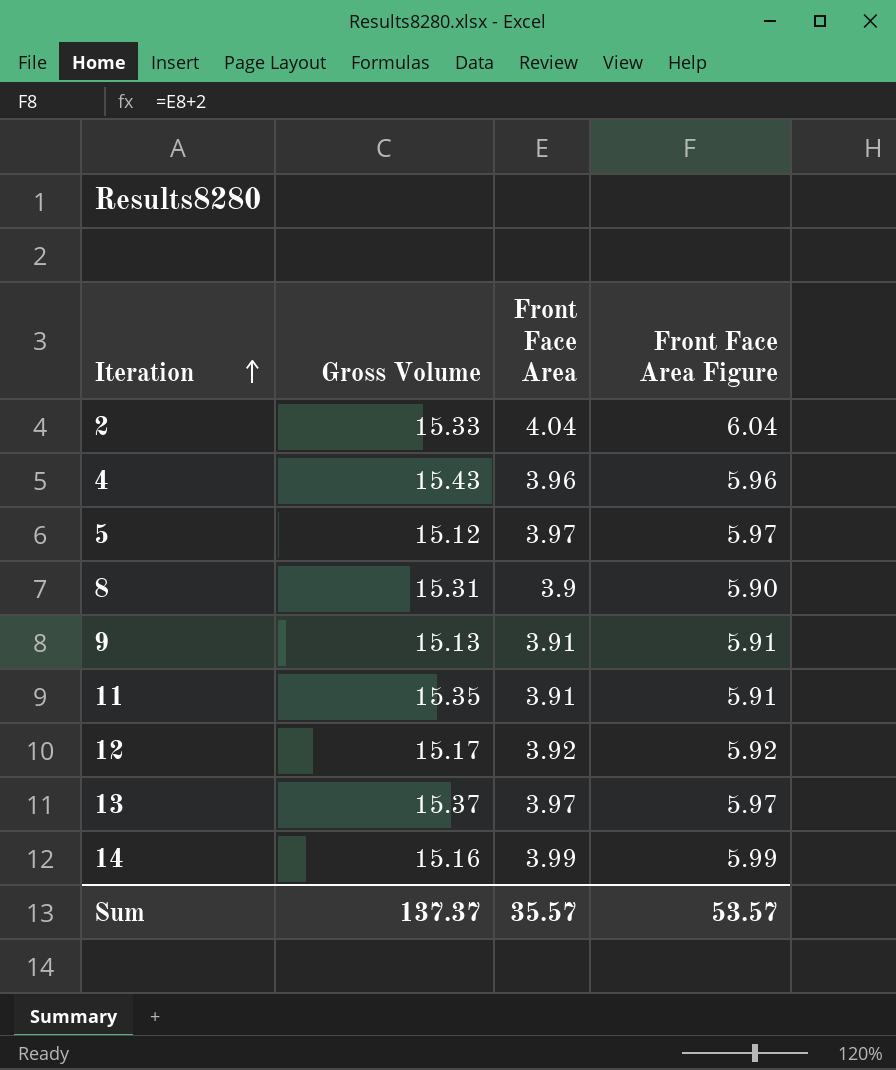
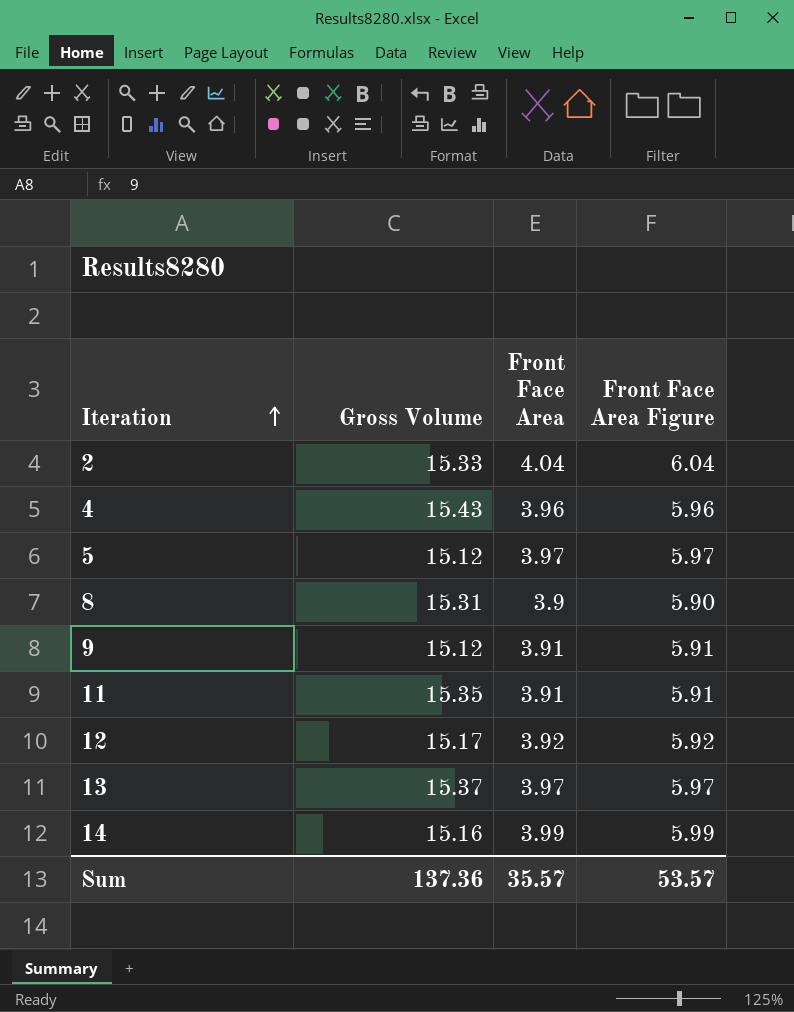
9 | Gross Volume: 15.13 -> 15.12
Sum | Gross Volume: 137.37 -> 137.36

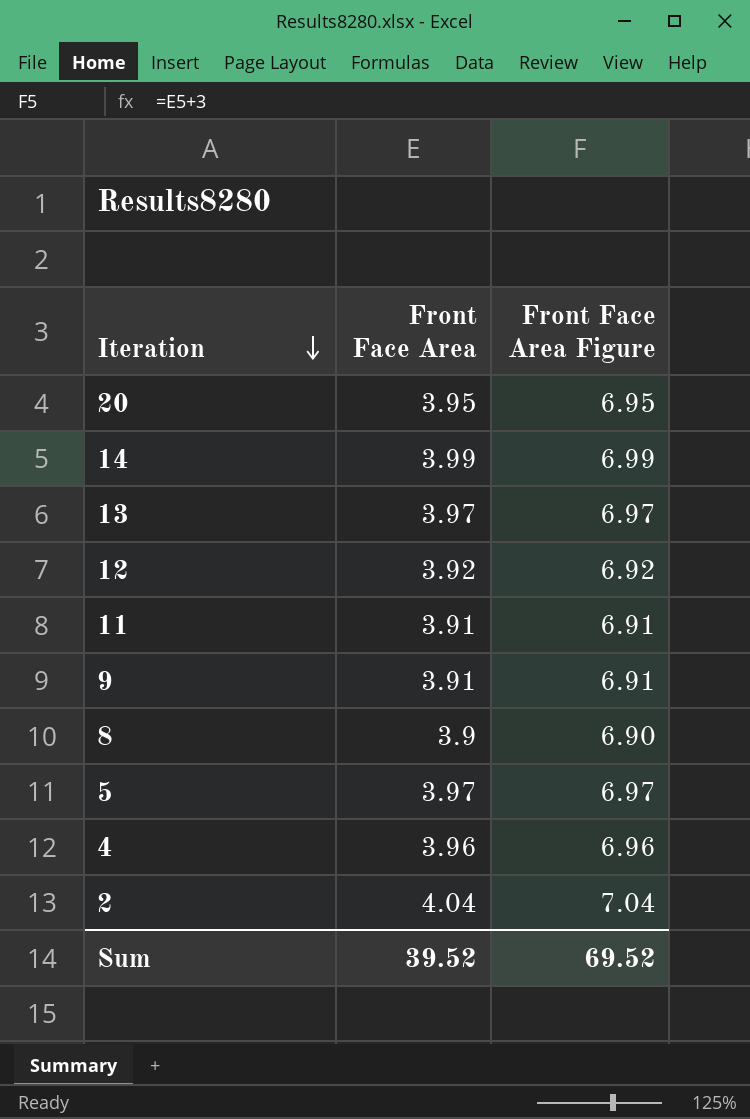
row order: Iteration ascending -> Iteration descending
column Gross Volume | position: 2 -> none
column Front Face Area Figure | formula: [Front Face Area] + 2 -> [Front Face Area] + 3
row 20: none -> 3.95 | 6.95
Sum | Front Face Area: 35.57 -> 39.52
Sum | Front Face Area Figure: 53.57 -> 69.52

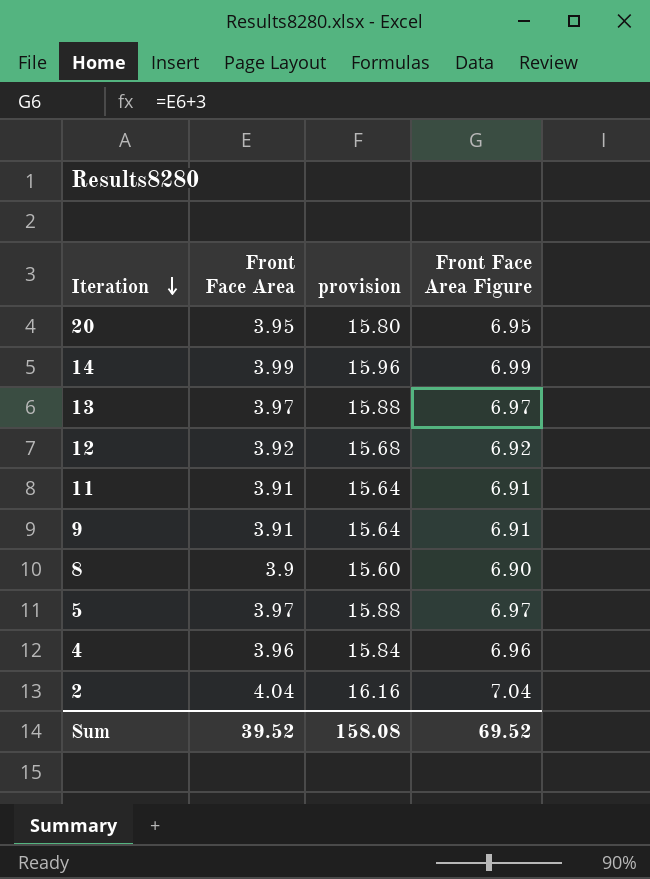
column provision | formula: none -> [Front Face Area] * 4

